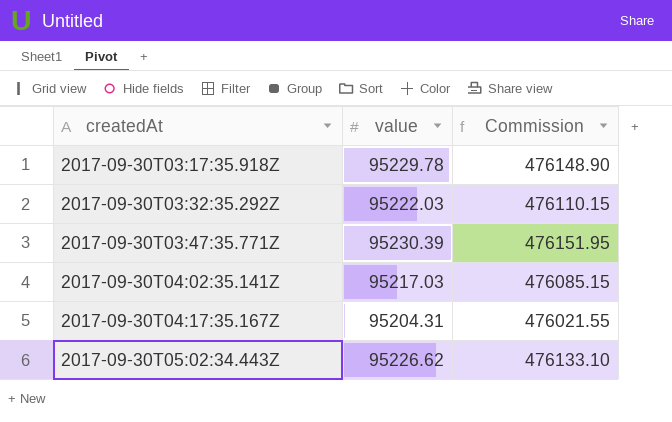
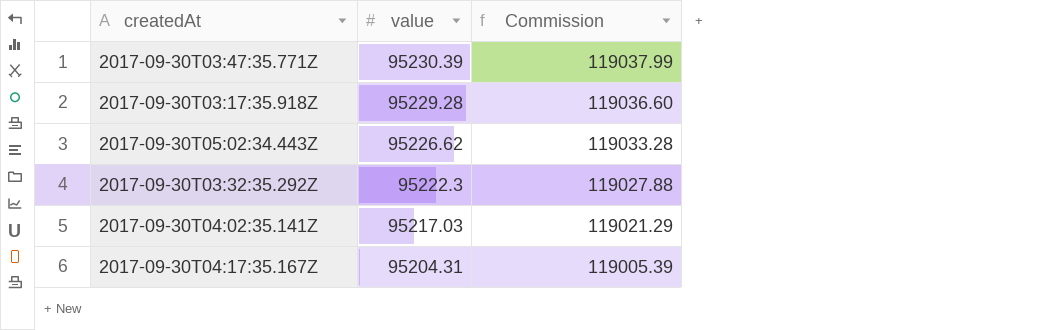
row order: createdAt ascending -> value descending
column Commission | formula: [value] * 5 -> [value] * 1.25
2017-09-30T03:17:35.918Z | value: 95229.78 -> 95229.28
2017-09-30T03:32:35.292Z | value: 95222.03 -> 95222.3

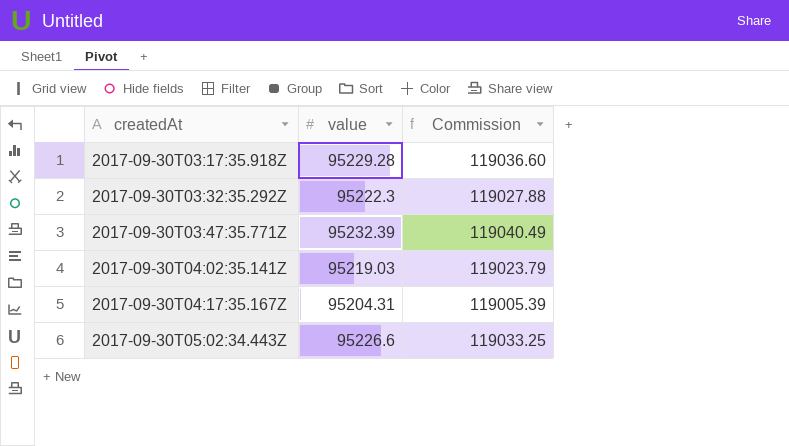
row order: value descending -> createdAt ascending
2017-09-30T03:47:35.771Z | value: 95230.39 -> 95232.39
2017-09-30T03:47:35.771Z | Commission: 119037.99 -> 119040.49
2017-09-30T04:02:35.141Z | value: 95217.03 -> 95219.03
2017-09-30T04:02:35.141Z | Commission: 119021.29 -> 119023.79
2017-09-30T05:02:34.443Z | value: 95226.62 -> 95226.6
2017-09-30T05:02:34.443Z | Commission: 119033.28 -> 119033.25

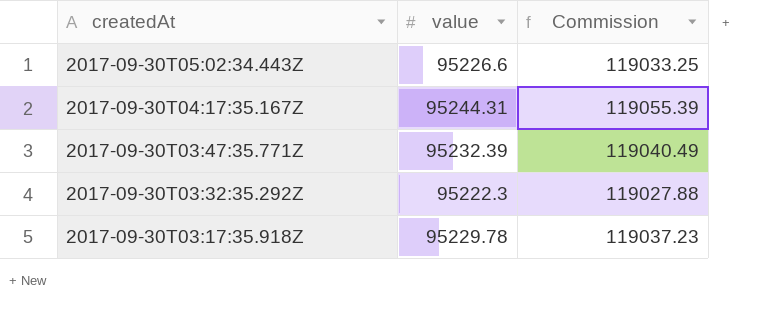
row order: createdAt ascending -> createdAt descending
row 2017-09-30T04:02:35.141Z: 95219.03 | 119023.79 -> none
2017-09-30T04:17:35.167Z | value: 95204.31 -> 95244.31
2017-09-30T04:17:35.167Z | Commission: 119005.39 -> 119055.39
2017-09-30T03:17:35.918Z | value: 95229.28 -> 95229.78
2017-09-30T03:17:35.918Z | Commission: 119036.60 -> 119037.23

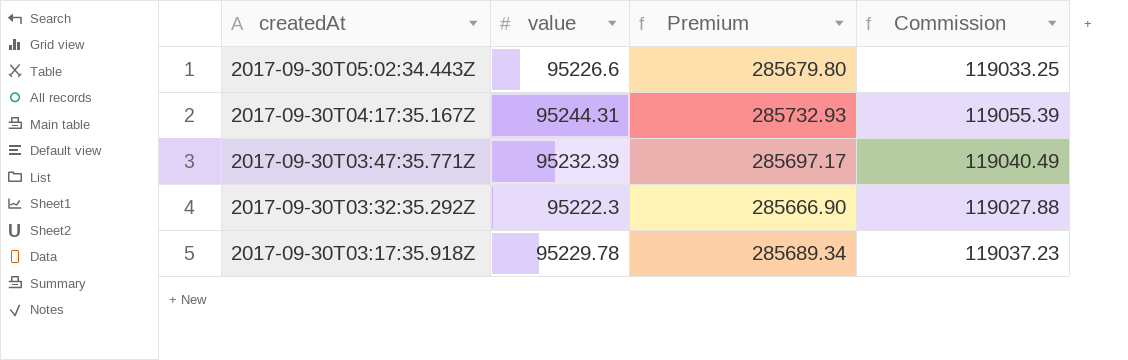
column Premium | formula: none -> [value] * 3

